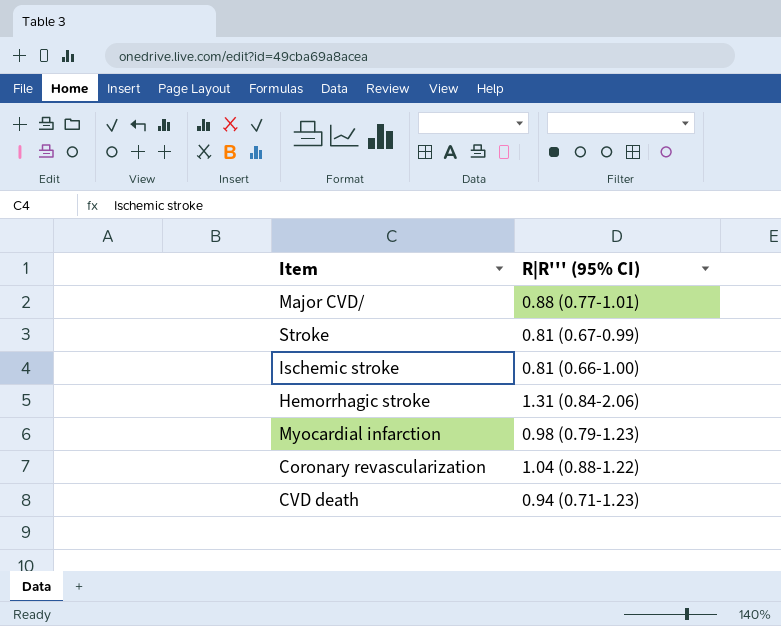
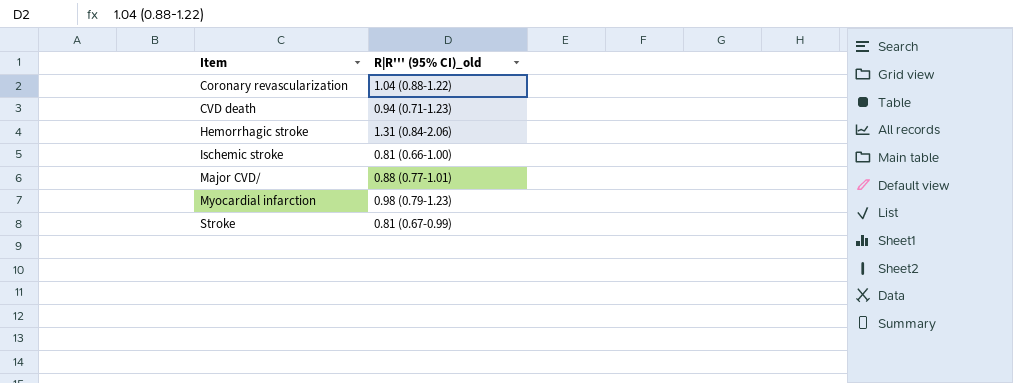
row order: none -> Item ascending
column name: R|R''' (95% CI) -> R|R''' (95% CI)_old

